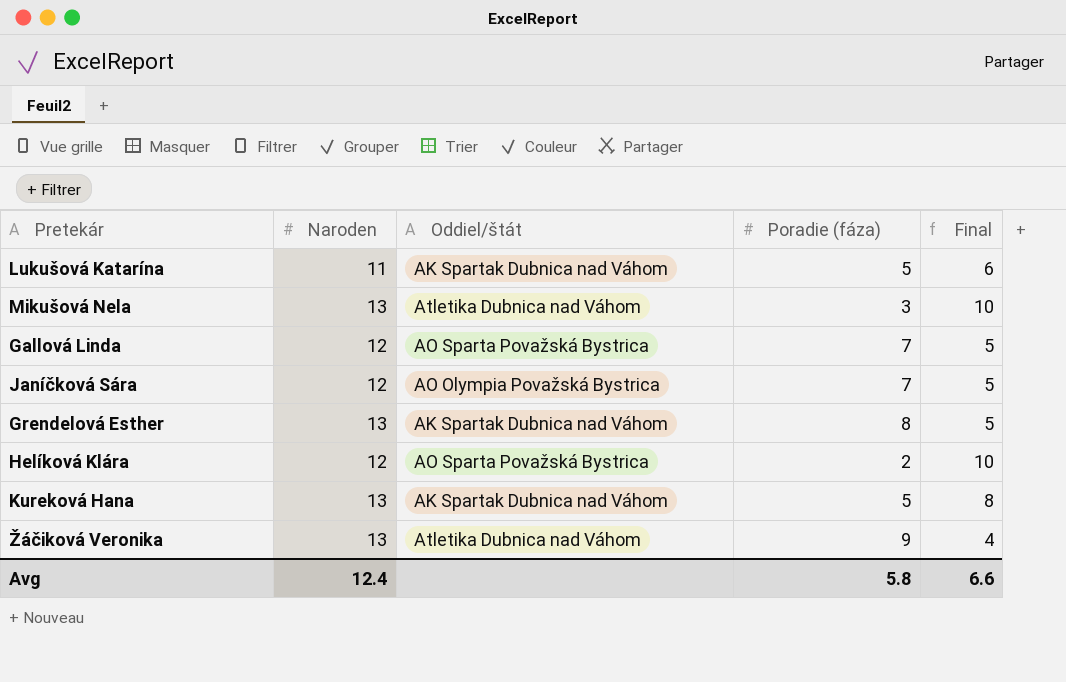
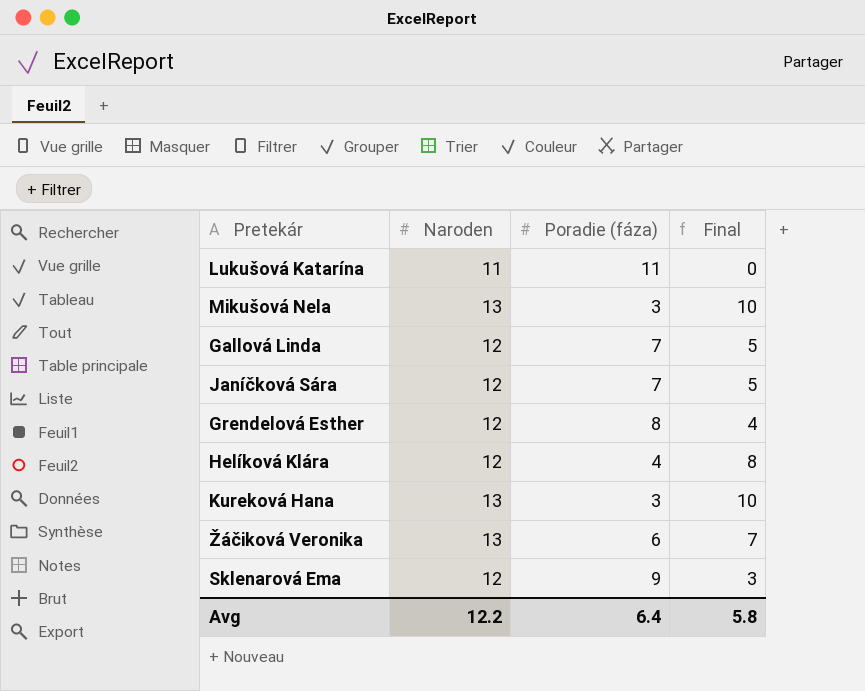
column Oddiel/štát | position: 3 -> none
Lukušová Katarína | Poradie (fáza): 5 -> 11
Lukušová Katarína | Final: 6 -> 0
Grendelová Esther | Naroden: 13 -> 12
Grendelová Esther | Final: 5 -> 4
Helíková Klára | Poradie (fáza): 2 -> 4
Helíková Klára | Final: 10 -> 8
Kureková Hana | Poradie (fáza): 5 -> 3
Kureková Hana | Final: 8 -> 10
Žáčiková Veronika | Poradie (fáza): 9 -> 6
Žáčiková Veronika | Final: 4 -> 7
row Sklenarová Ema: none -> 12 | 9 | 3
Avg | Naroden: 12.4 -> 12.2
Avg | Poradie (fáza): 5.8 -> 6.4
Avg | Final: 6.6 -> 5.8

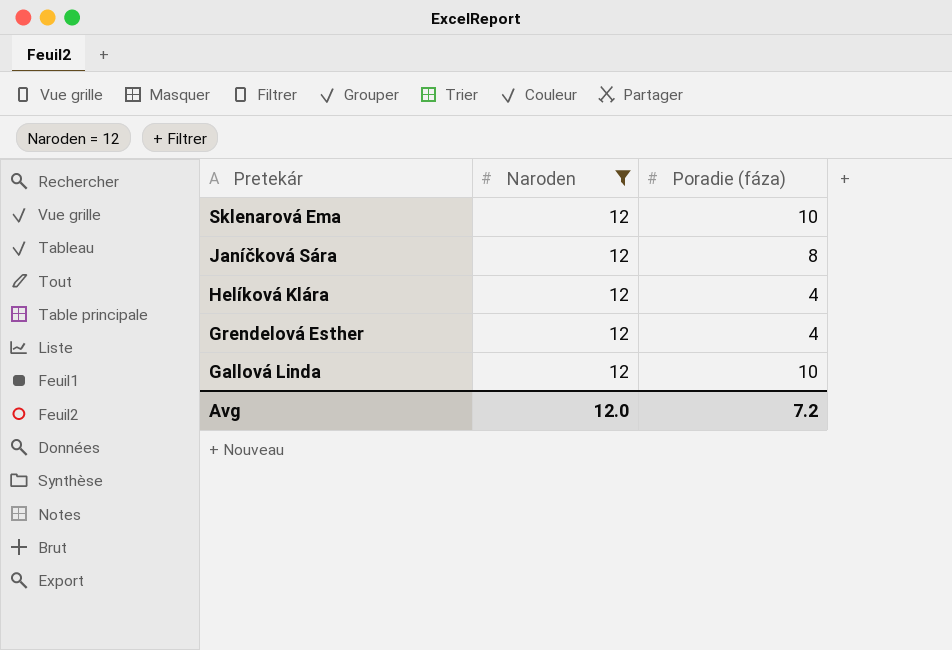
filter: none -> Naroden = 12
row order: none -> Pretekár descending
column Final | formula: [Naroden] - [Poradie (fáza)] -> none
Sklenarová Ema | Poradie (fáza): 9 -> 10
Janíčková Sára | Poradie (fáza): 7 -> 8
Grendelová Esther | Poradie (fáza): 8 -> 4
Gallová Linda | Poradie (fáza): 7 -> 10
Avg | Naroden: 12.2 -> 12.0
Avg | Poradie (fáza): 6.4 -> 7.2

